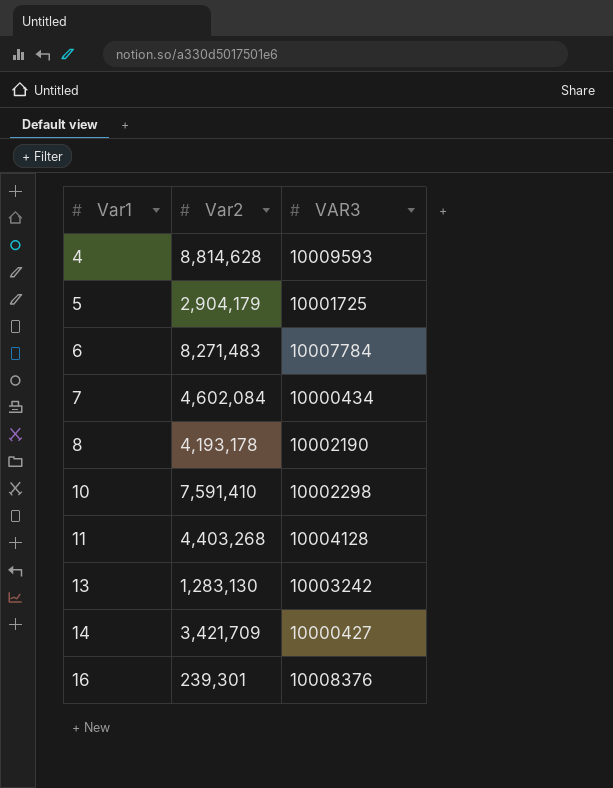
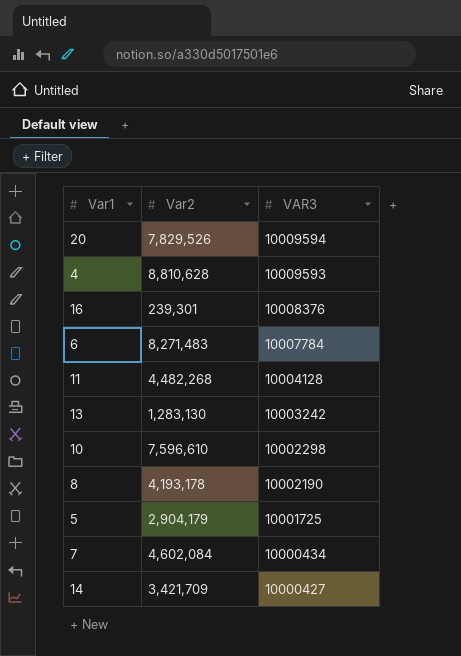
row order: Var1 ascending -> VAR3 descending
row 20: none -> 7,829,526 | 10009594
4 | Var2: 8,814,628 -> 8,810,628
11 | Var2: 4,403,268 -> 4,482,268
10 | Var2: 7,591,410 -> 7,596,610

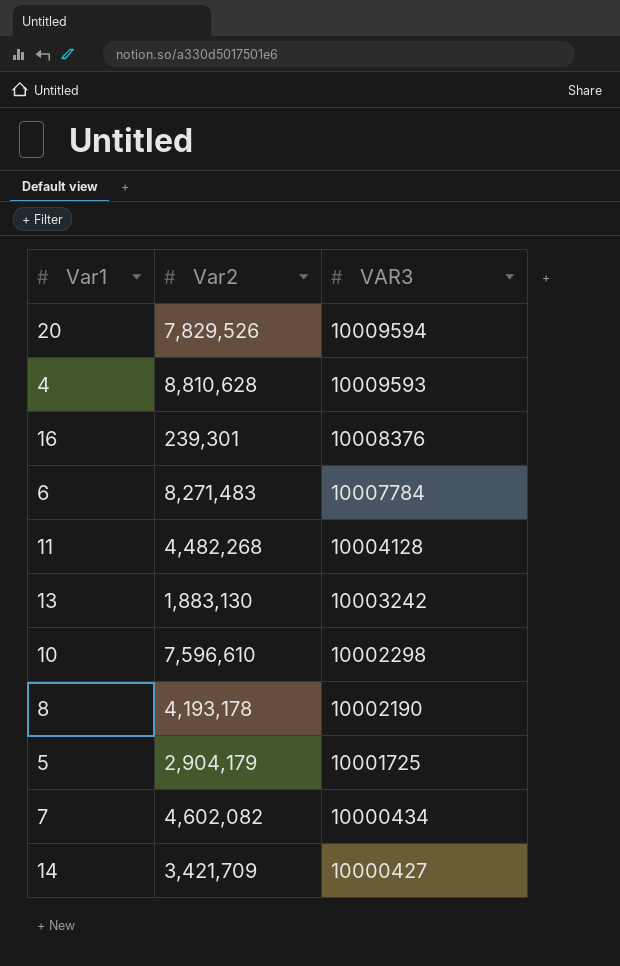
13 | Var2: 1,283,130 -> 1,883,130
7 | Var2: 4,602,084 -> 4,602,082

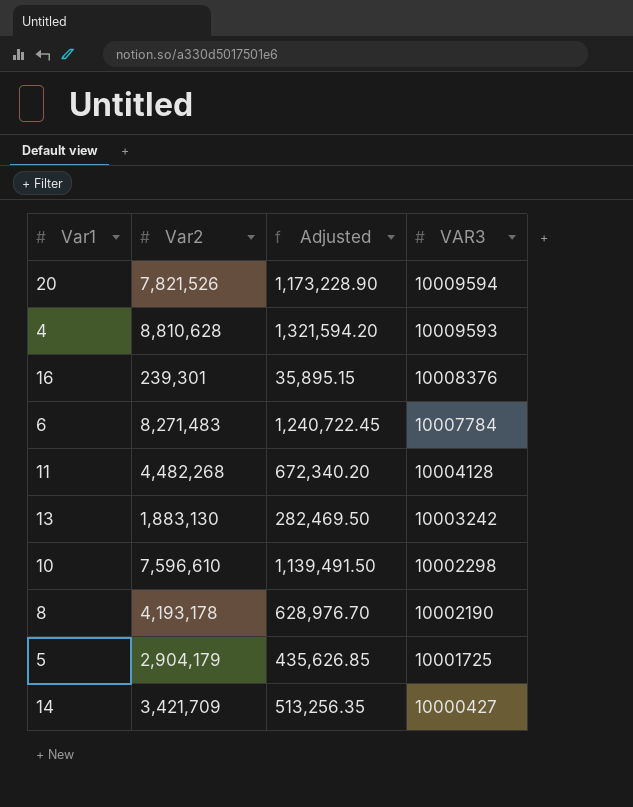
column Adjusted | formula: none -> [Var2] * 0.15
row 7: 4,602,082 | 10000434 -> none
20 | Var2: 7,829,526 -> 7,821,526

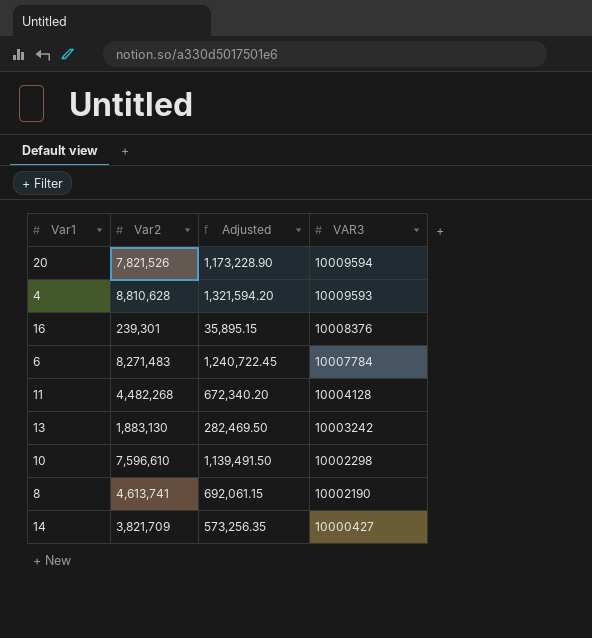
row 5: 2,904,179 | 435,626.85 | 10001725 -> none
8 | Var2: 4,193,178 -> 4,613,741
8 | Adjusted: 628,976.70 -> 692,061.15
14 | Var2: 3,421,709 -> 3,821,709
14 | Adjusted: 513,256.35 -> 573,256.35

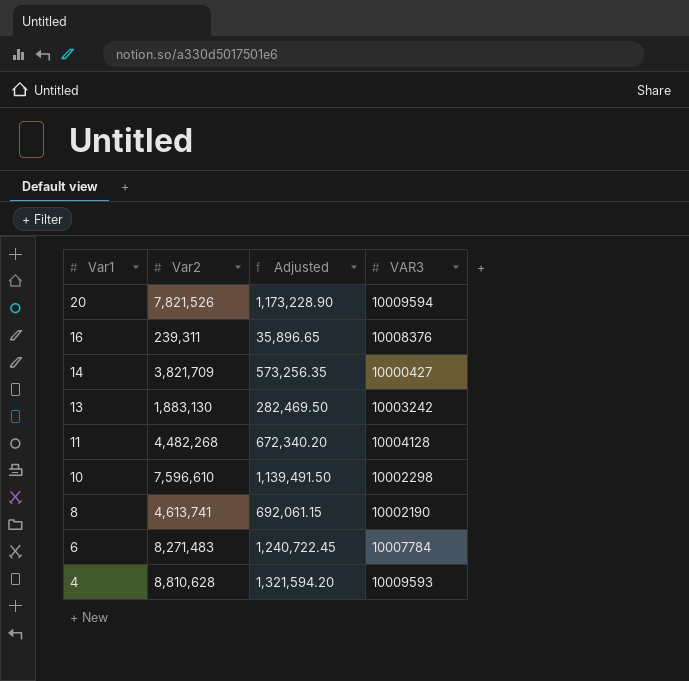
row order: VAR3 descending -> Var1 descending
16 | Var2: 239,301 -> 239,311
16 | Adjusted: 35,895.15 -> 35,896.65

